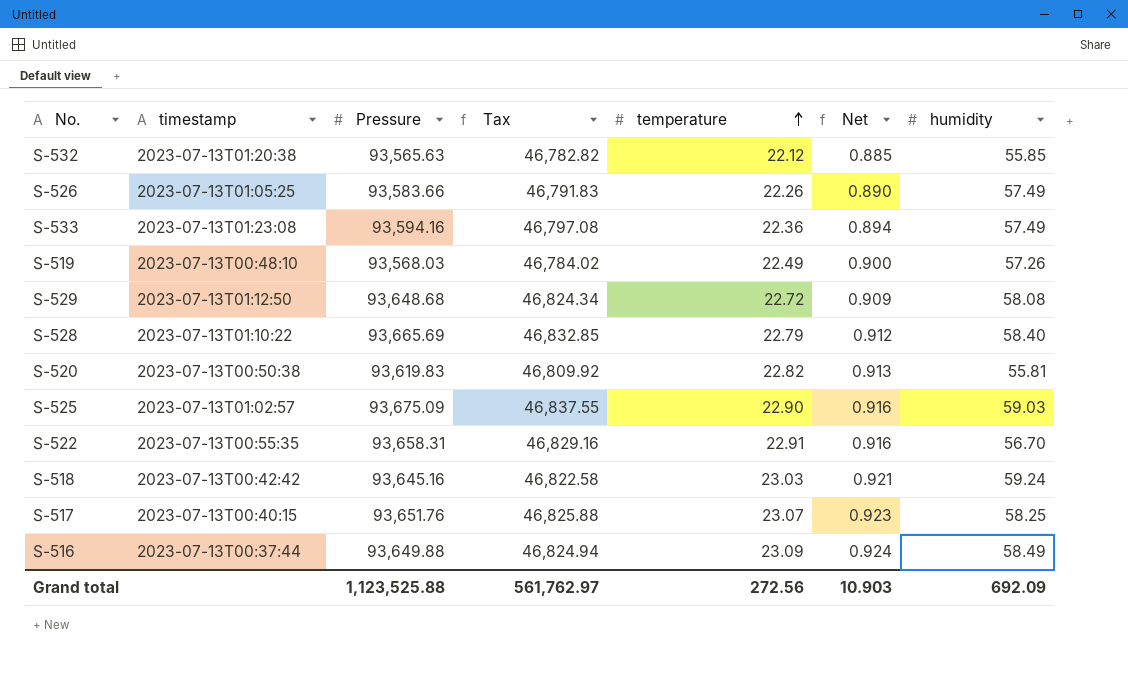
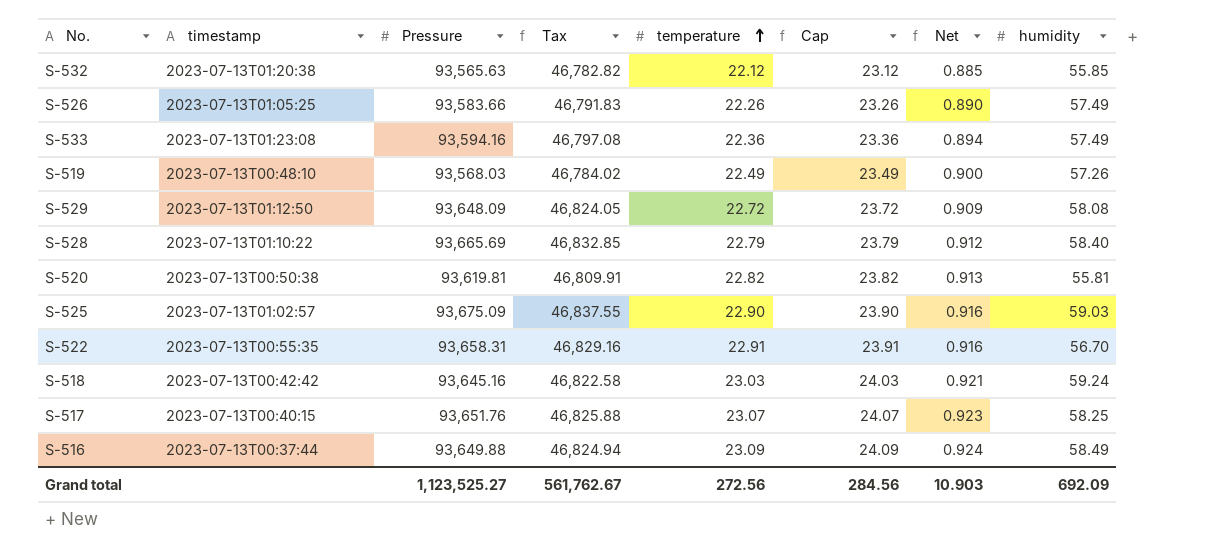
column Cap | formula: none -> [temperature] + 1
S-529 | Pressure: 93,648.68 -> 93,648.09
S-529 | Tax: 46,824.34 -> 46,824.05
S-520 | Pressure: 93,619.83 -> 93,619.81
S-520 | Tax: 46,809.92 -> 46,809.91
Grand total | Pressure: 1,123,525.88 -> 1,123,525.27
Grand total | Tax: 561,762.97 -> 561,762.67

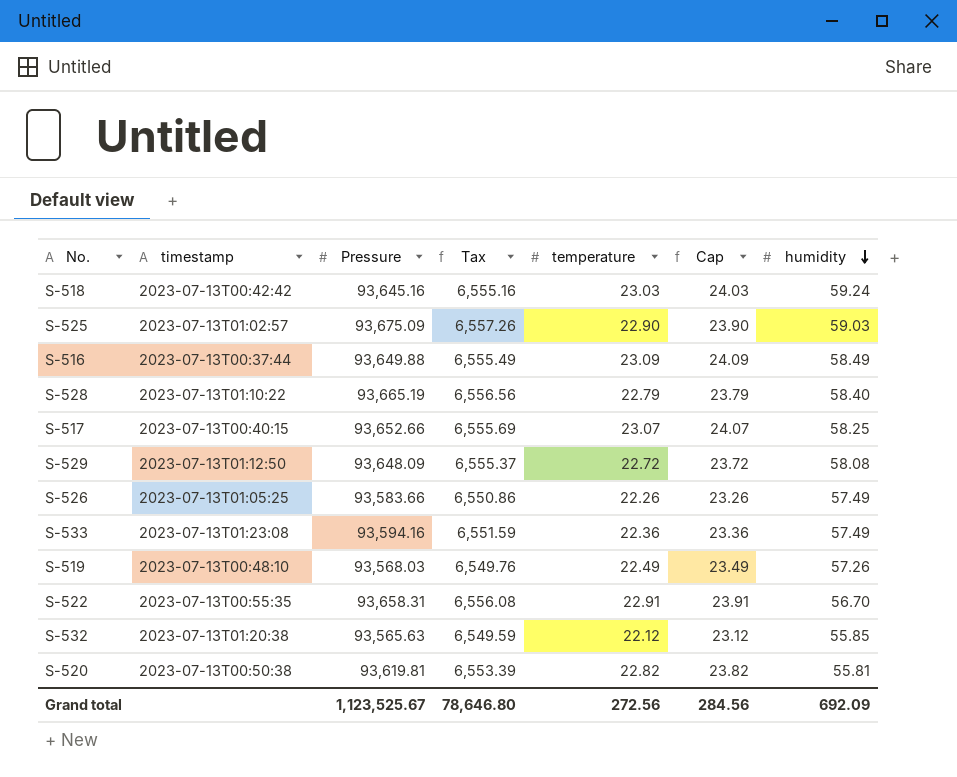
row order: temperature ascending -> humidity descending
column Net | formula: [temperature] * 0.04 -> none
column Tax | formula: [Pressure] * 0.5 -> [Pressure] * 0.07
S-528 | Pressure: 93,665.69 -> 93,665.19
S-517 | Pressure: 93,651.76 -> 93,652.66
Grand total | Pressure: 1,123,525.27 -> 1,123,525.67
Grand total | Tax: 561,762.67 -> 78,646.80

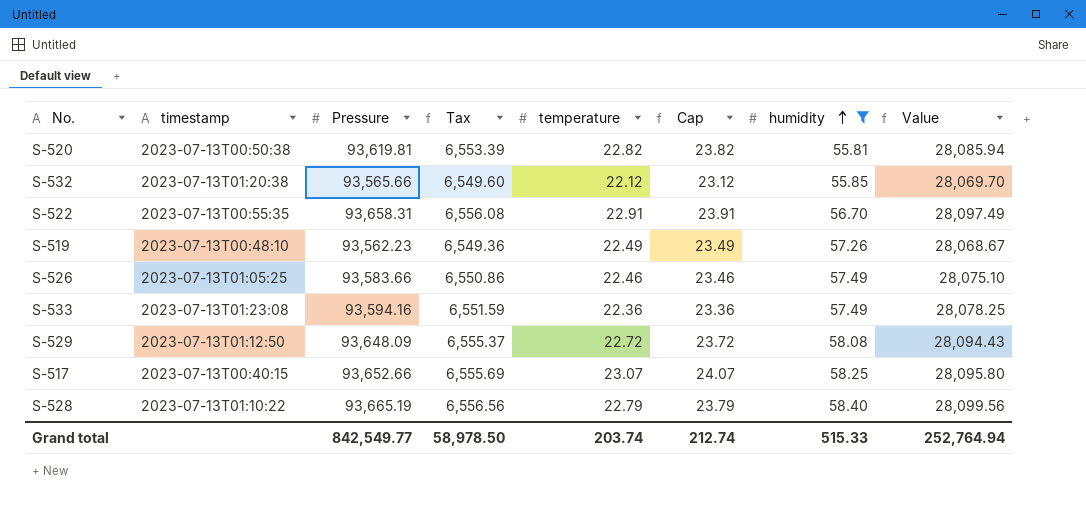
filter: none -> humidity <= 58.40
row order: humidity descending -> humidity ascending
column Value | formula: none -> [Pressure] * 0.3
S-532 | Pressure: 93,565.63 -> 93,565.66
S-532 | Tax: 6,549.59 -> 6,549.60
S-519 | Pressure: 93,568.03 -> 93,562.23
S-519 | Tax: 6,549.76 -> 6,549.36
S-526 | temperature: 22.26 -> 22.46
S-526 | Cap: 23.26 -> 23.46
Grand total | Pressure: 1,123,525.67 -> 842,549.77
Grand total | Tax: 78,646.80 -> 58,978.50
Grand total | temperature: 272.56 -> 203.74
Grand total | Cap: 284.56 -> 212.74
Grand total | humidity: 692.09 -> 515.33

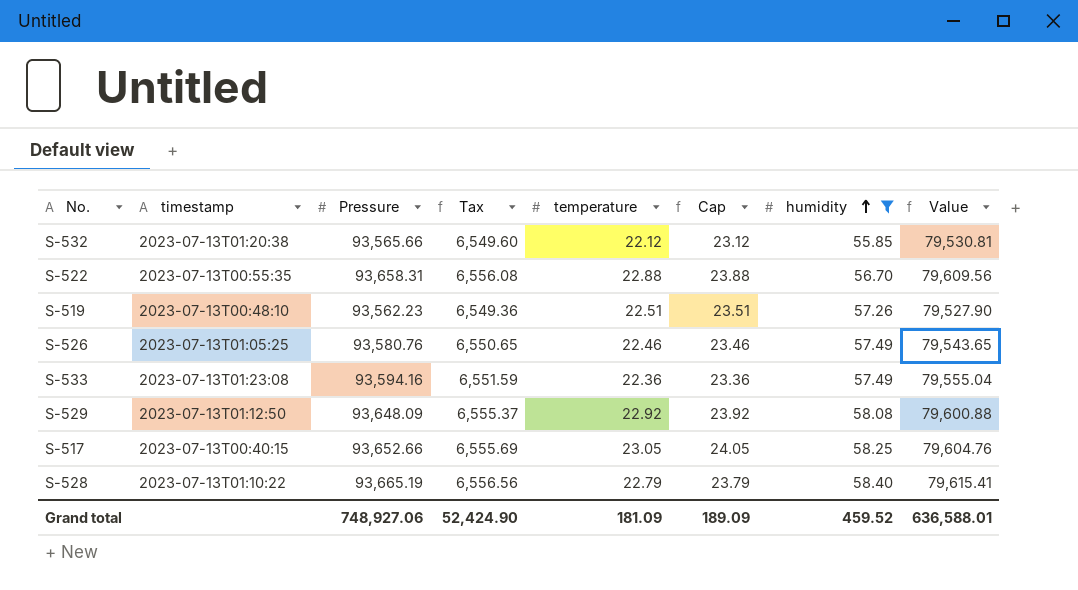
column Value | formula: [Pressure] * 0.3 -> [Pressure] * 0.85
row S-520: 2023-07-13T00:50:38 | 93,619.81 | 6,553.39 | 22.82 | 23.82 | 55.81 | 28,085.94 -> none
S-522 | temperature: 22.91 -> 22.88
S-522 | Cap: 23.91 -> 23.88
S-519 | temperature: 22.49 -> 22.51
S-519 | Cap: 23.49 -> 23.51
S-526 | Pressure: 93,583.66 -> 93,580.76
S-526 | Tax: 6,550.86 -> 6,550.65
S-529 | temperature: 22.72 -> 22.92
S-529 | Cap: 23.72 -> 23.92
S-517 | temperature: 23.07 -> 23.05
S-517 | Cap: 24.07 -> 24.05
Grand total | Pressure: 842,549.77 -> 748,927.06
Grand total | Tax: 58,978.50 -> 52,424.90
Grand total | temperature: 203.74 -> 181.09
Grand total | Cap: 212.74 -> 189.09
Grand total | humidity: 515.33 -> 459.52
Grand total | Value: 252,764.94 -> 636,588.01

